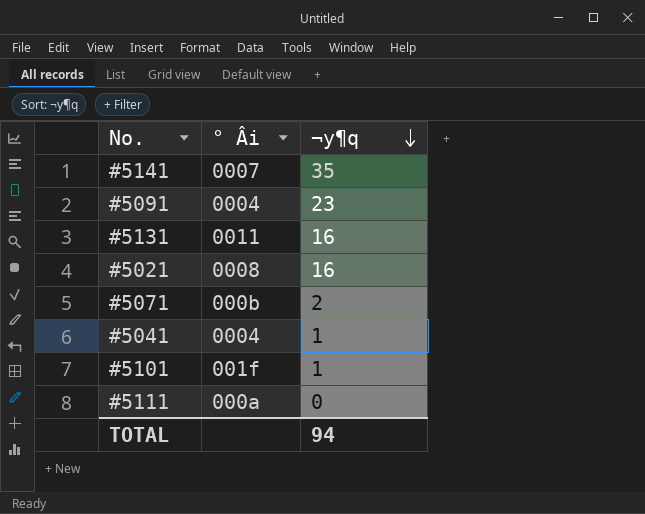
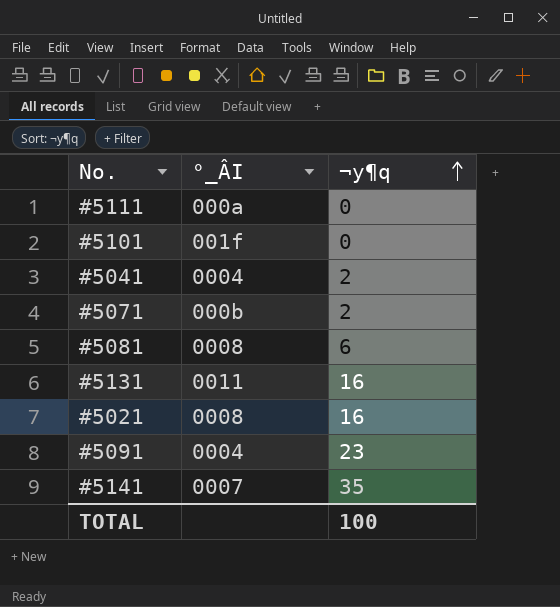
row order: ¬y¶q descending -> ¬y¶q ascending
column name: ° Âi -> °_ÂI
#5101 | ¬y¶q: 1 -> 0
#5041 | ¬y¶q: 1 -> 2
row #5081: none -> 0008 | 6
TOTAL | ¬y¶q: 94 -> 100

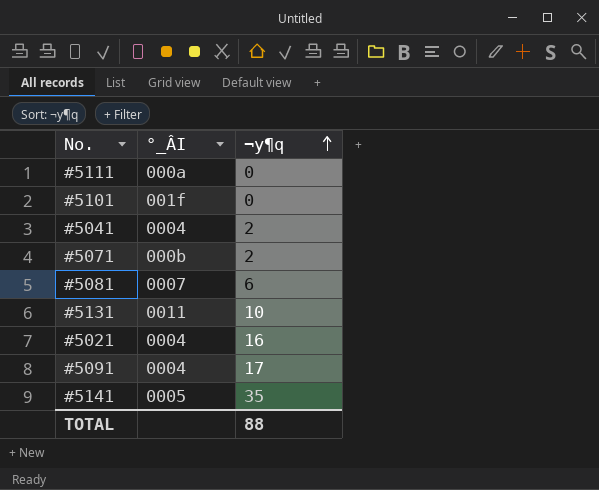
#5081 | °_ÂI: 0008 -> 0007
#5131 | ¬y¶q: 16 -> 10
#5021 | °_ÂI: 0008 -> 0004
#5091 | ¬y¶q: 23 -> 17
#5141 | °_ÂI: 0007 -> 0005
TOTAL | ¬y¶q: 100 -> 88

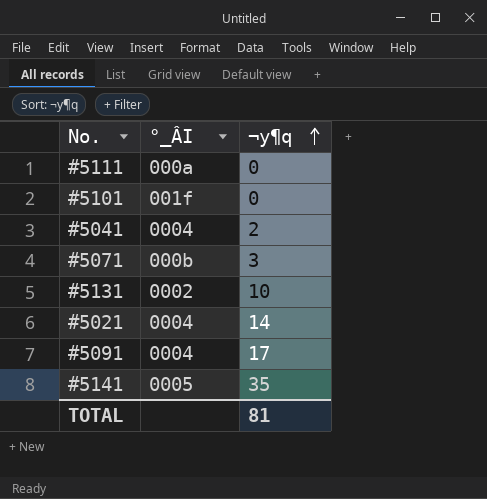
row #5081: 0007 | 6 -> none
#5071 | ¬y¶q: 2 -> 3
#5131 | °_ÂI: 0011 -> 0002
#5021 | ¬y¶q: 16 -> 14
TOTAL | ¬y¶q: 88 -> 81

